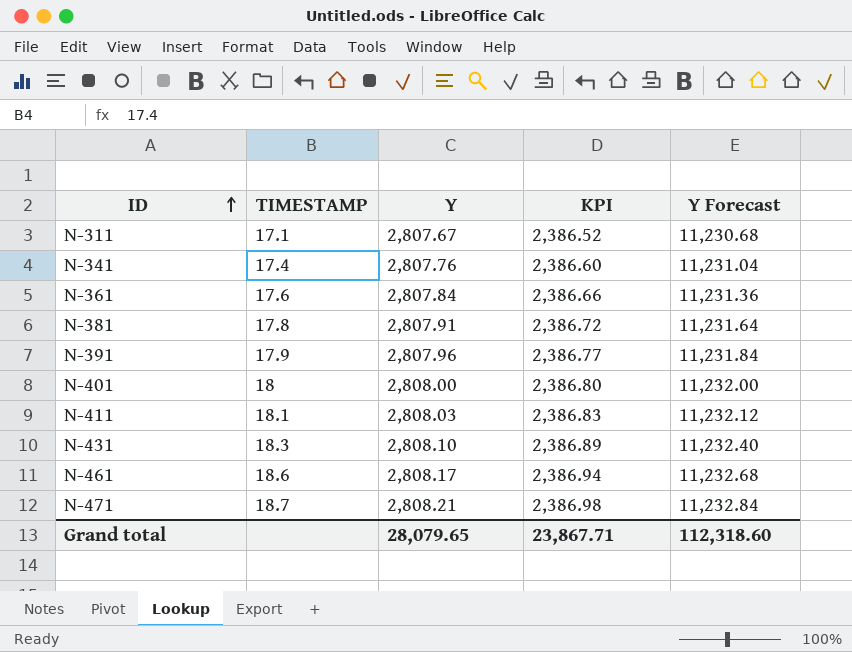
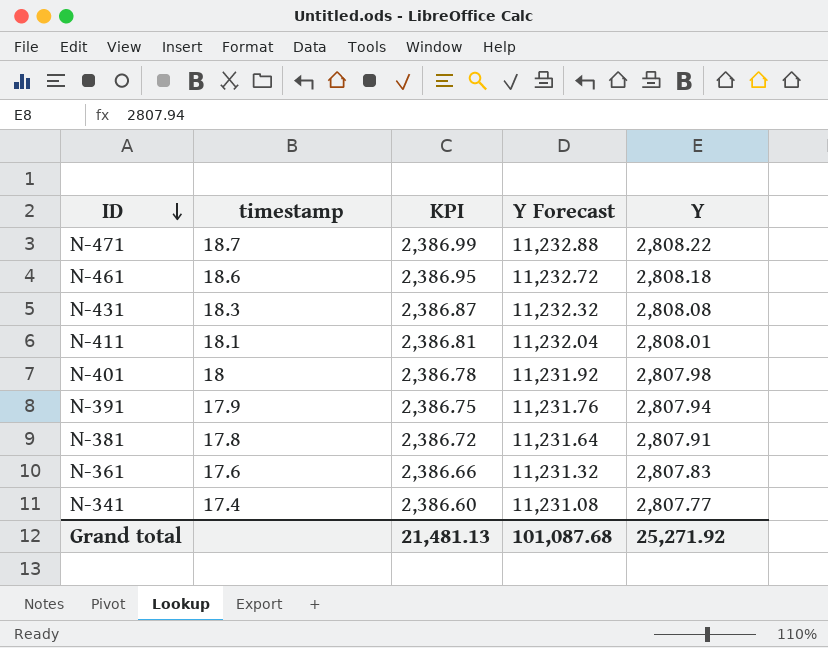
row order: ID ascending -> ID descending
column name: TIMESTAMP -> timestamp
column Y | position: 3 -> 5
row N-311: 17.1 | 2,807.67 | 2,386.52 | 11,230.68 -> none
N-471 | KPI: 2,386.98 -> 2,386.99
N-471 | Y Forecast: 11,232.84 -> 11,232.88
N-471 | Y: 2,808.21 -> 2,808.22
N-461 | KPI: 2,386.94 -> 2,386.95
N-461 | Y Forecast: 11,232.68 -> 11,232.72
N-461 | Y: 2,808.17 -> 2,808.18
N-431 | KPI: 2,386.89 -> 2,386.87
N-431 | Y Forecast: 11,232.40 -> 11,232.32
N-431 | Y: 2,808.10 -> 2,808.08
N-411 | KPI: 2,386.83 -> 2,386.81
N-411 | Y Forecast: 11,232.12 -> 11,232.04
N-411 | Y: 2,808.03 -> 2,808.01
N-401 | KPI: 2,386.80 -> 2,386.78
N-401 | Y Forecast: 11,232.00 -> 11,231.92
N-401 | Y: 2,808.00 -> 2,807.98
N-391 | KPI: 2,386.77 -> 2,386.75
N-391 | Y Forecast: 11,231.84 -> 11,231.76
N-391 | Y: 2,807.96 -> 2,807.94
N-361 | Y Forecast: 11,231.36 -> 11,231.32
N-361 | Y: 2,807.84 -> 2,807.83
N-341 | Y Forecast: 11,231.04 -> 11,231.08
N-341 | Y: 2,807.76 -> 2,807.77
Grand total | KPI: 23,867.71 -> 21,481.13
Grand total | Y Forecast: 112,318.60 -> 101,087.68
Grand total | Y: 28,079.65 -> 25,271.92

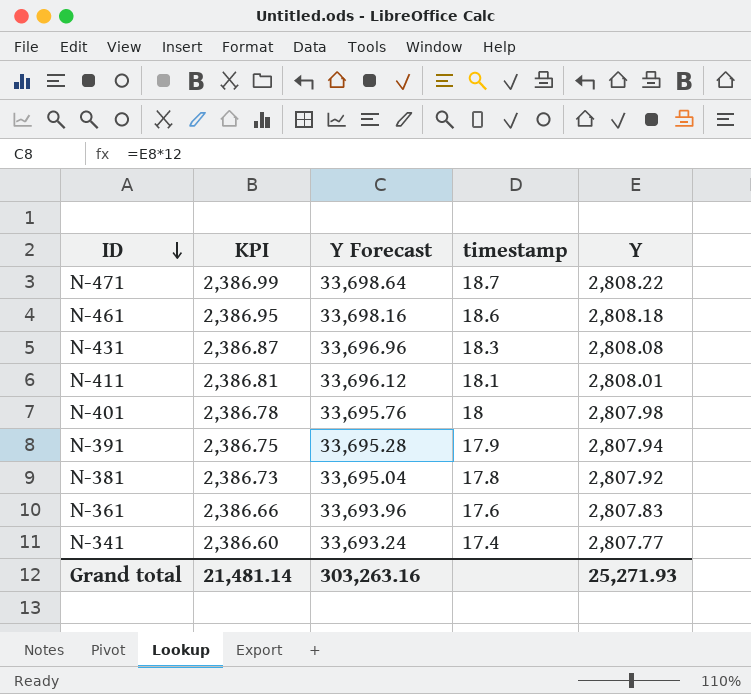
column Y Forecast | formula: [Y] * 4 -> [Y] * 12
column timestamp | position: 2 -> 4
N-381 | KPI: 2,386.72 -> 2,386.73
N-381 | Y: 2,807.91 -> 2,807.92
Grand total | KPI: 21,481.13 -> 21,481.14
Grand total | Y Forecast: 101,087.68 -> 303,263.16
Grand total | Y: 25,271.92 -> 25,271.93

